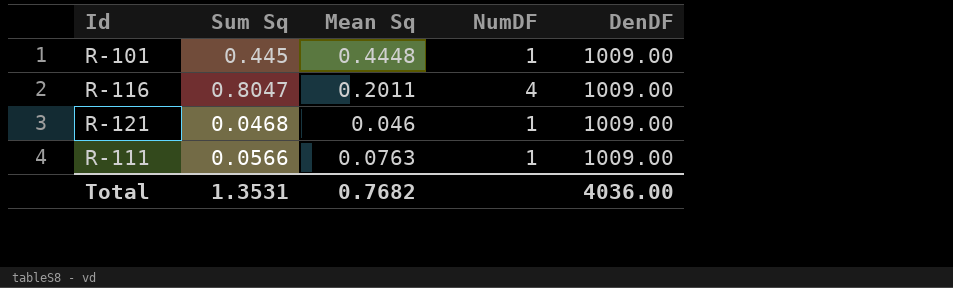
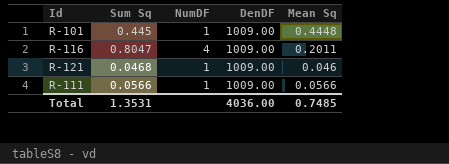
column Mean Sq | position: 3 -> 5
R-111 | Mean Sq: 0.0763 -> 0.0566
Total | Mean Sq: 0.7682 -> 0.7485

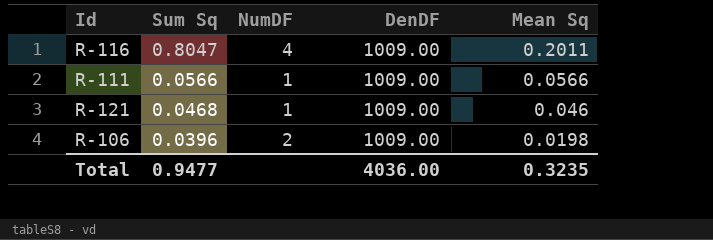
row order: none -> Sum Sq descending
row R-101: 0.445 | 1 | 1009.00 | 0.4448 -> none
row R-106: none -> 0.0396 | 2 | 1009.00 | 0.0198
Total | Sum Sq: 1.3531 -> 0.9477
Total | Mean Sq: 0.7485 -> 0.3235

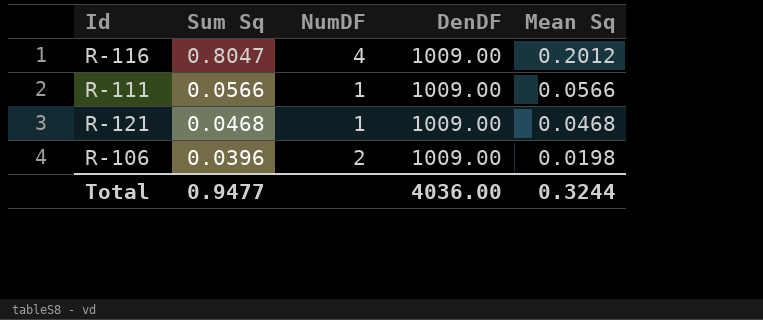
R-116 | Mean Sq: 0.2011 -> 0.2012
R-121 | Mean Sq: 0.046 -> 0.0468
Total | Mean Sq: 0.3235 -> 0.3244

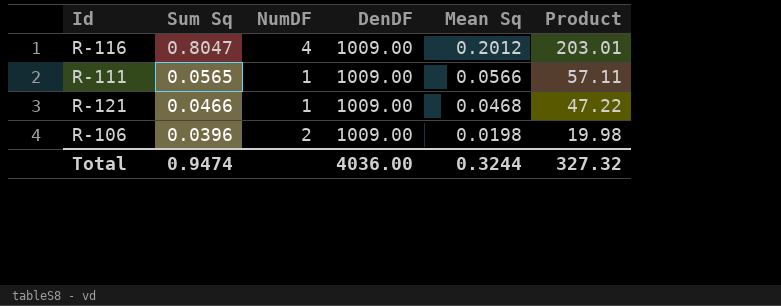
column Product | formula: none -> [DenDF] * [Mean Sq]
R-111 | Sum Sq: 0.0566 -> 0.0565
R-121 | Sum Sq: 0.0468 -> 0.0466
Total | Sum Sq: 0.9477 -> 0.9474

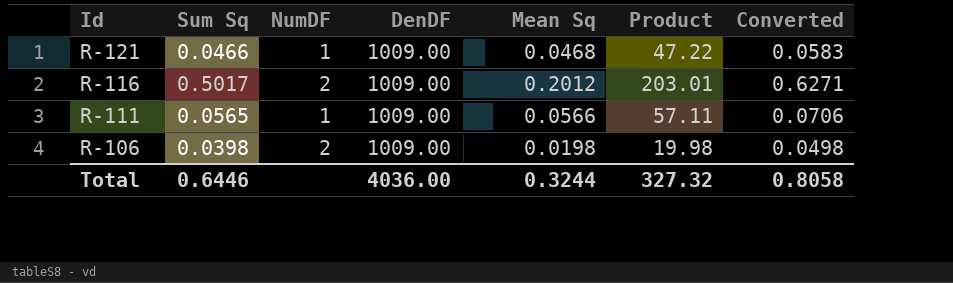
row order: Sum Sq descending -> Id descending
column Converted | formula: none -> [Sum Sq] * 1.25
R-116 | Sum Sq: 0.8047 -> 0.5017
R-116 | NumDF: 4 -> 2
R-106 | Sum Sq: 0.0396 -> 0.0398
Total | Sum Sq: 0.9474 -> 0.6446

